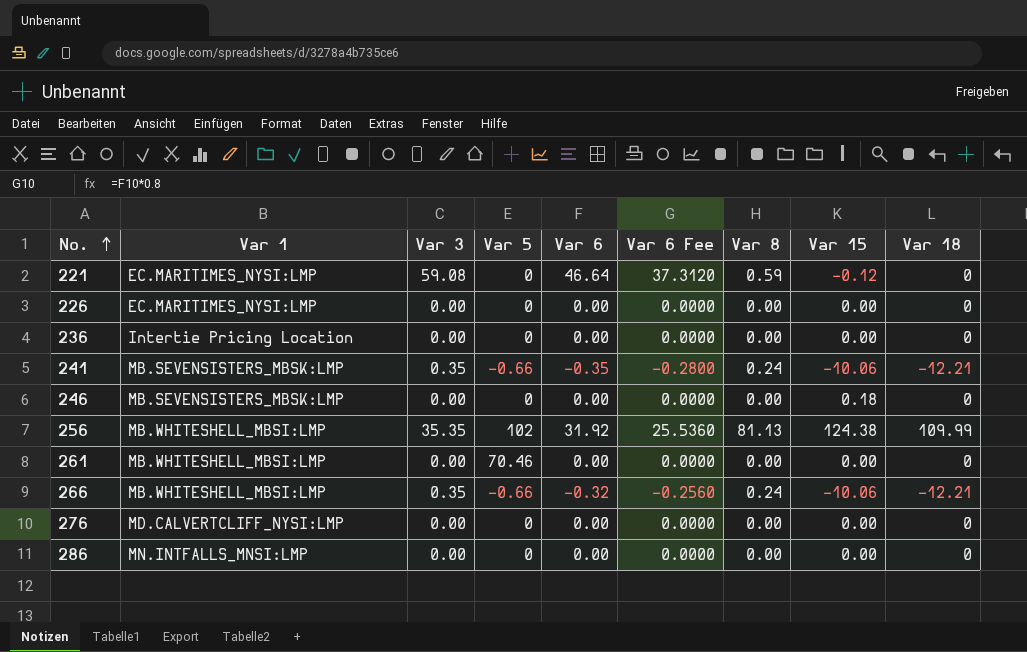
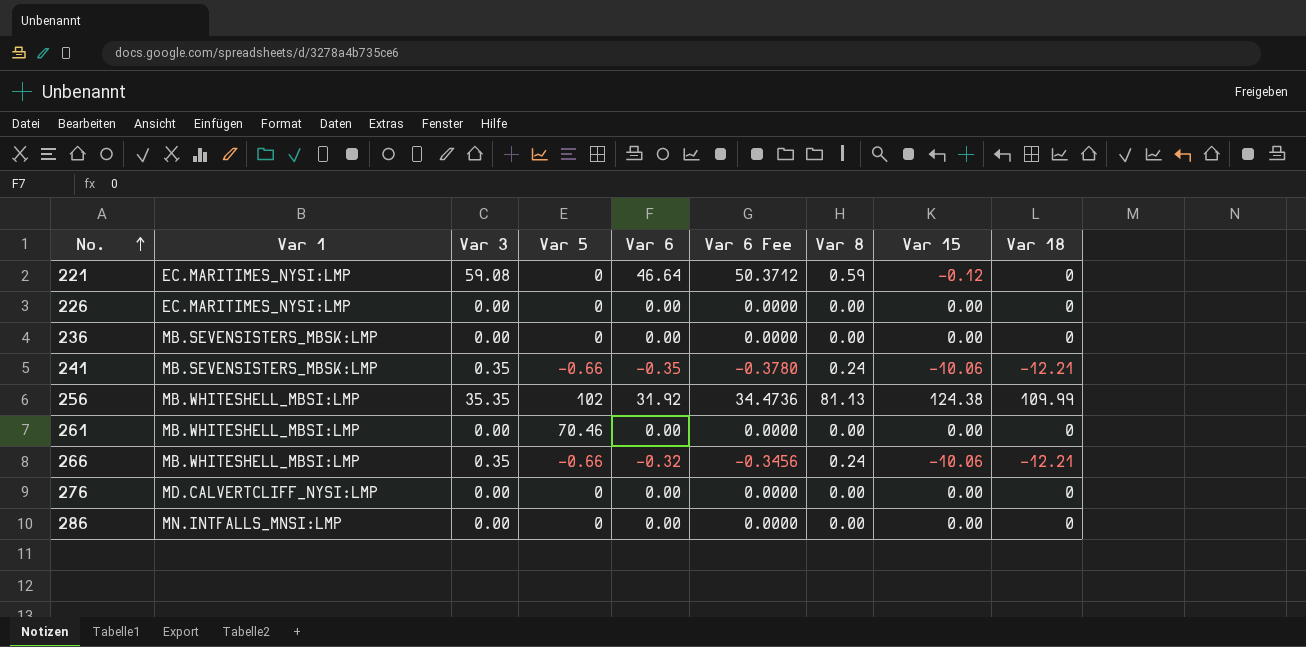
column Var 6 Fee | formula: [Var 6] * 0.8 -> [Var 6] * 1.08
row 246: MB.SEVENSISTERS_MBSK:LMP | 0.00 | 0 | 0.00 | 0.0000 | 0.00 | 0.18 | 0 -> none
236 | Var 1: Intertie Pricing Location -> MB.SEVENSISTERS_MBSK:LMP

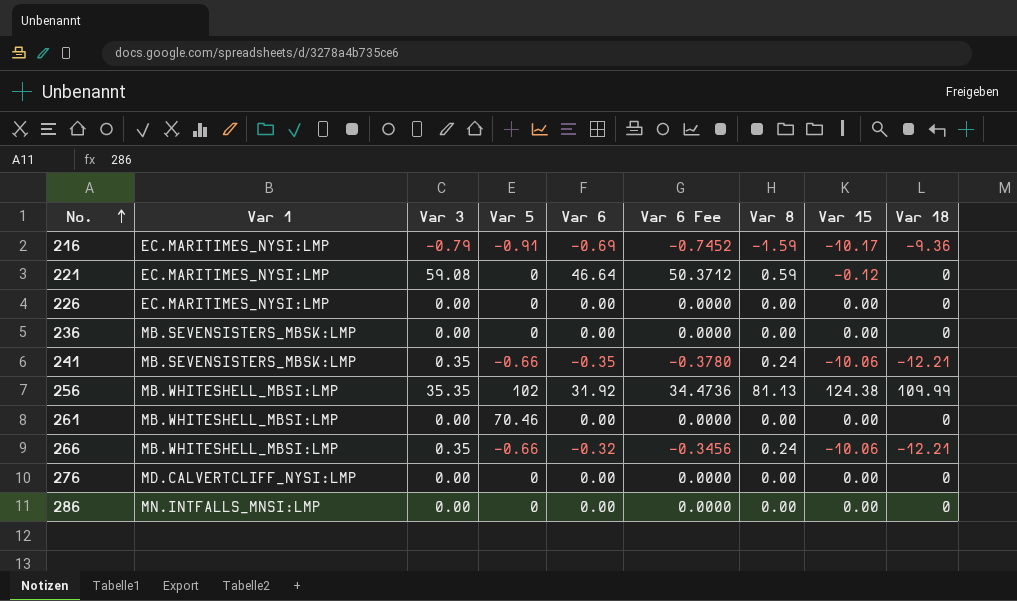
row 216: none -> EC.MARITIMES_NYSI:LMP | -0.79 | -0.91 | -0.69 | -0.7452 | -1.59 | -10.17 | -9.36

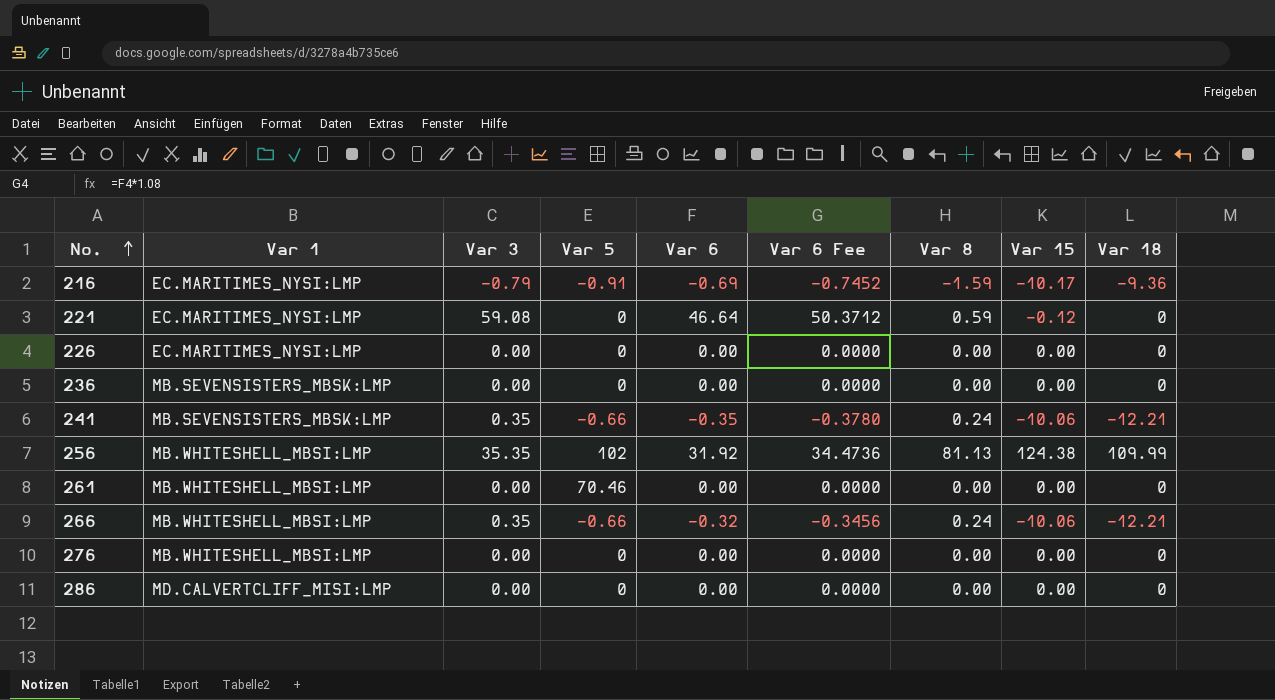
276 | Var 1: MD.CALVERTCLIFF_NYSI:LMP -> MB.WHITESHELL_MBSI:LMP
286 | Var 1: MN.INTFALLS_MNSI:LMP -> MD.CALVERTCLIFF_MISI:LMP

